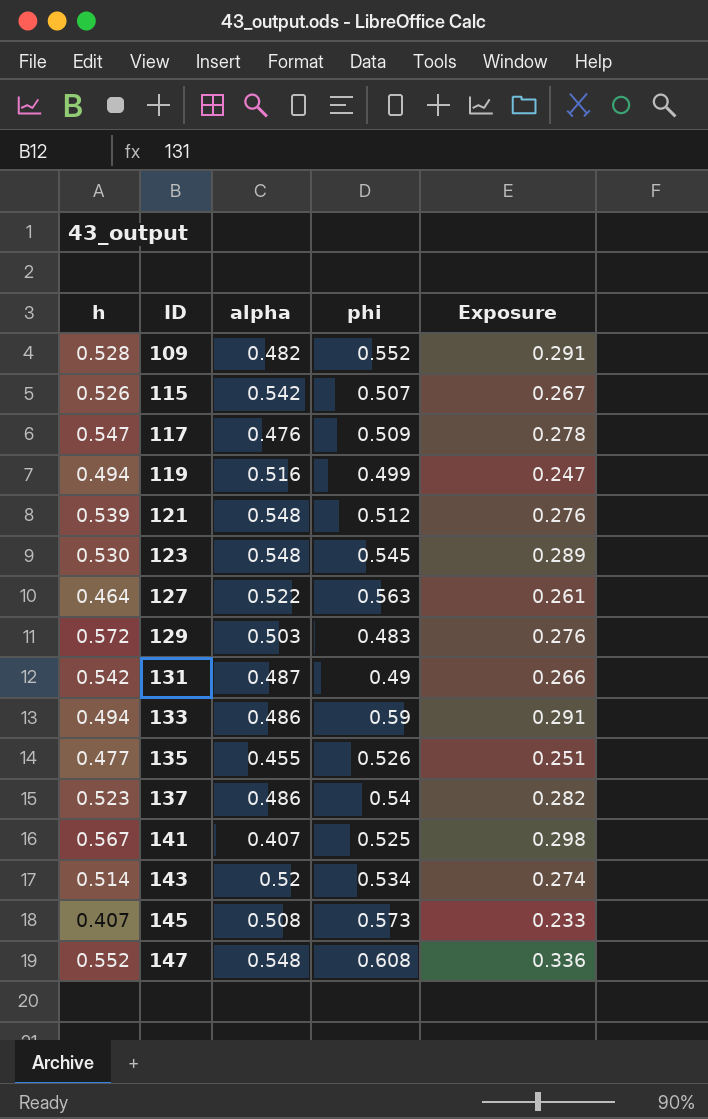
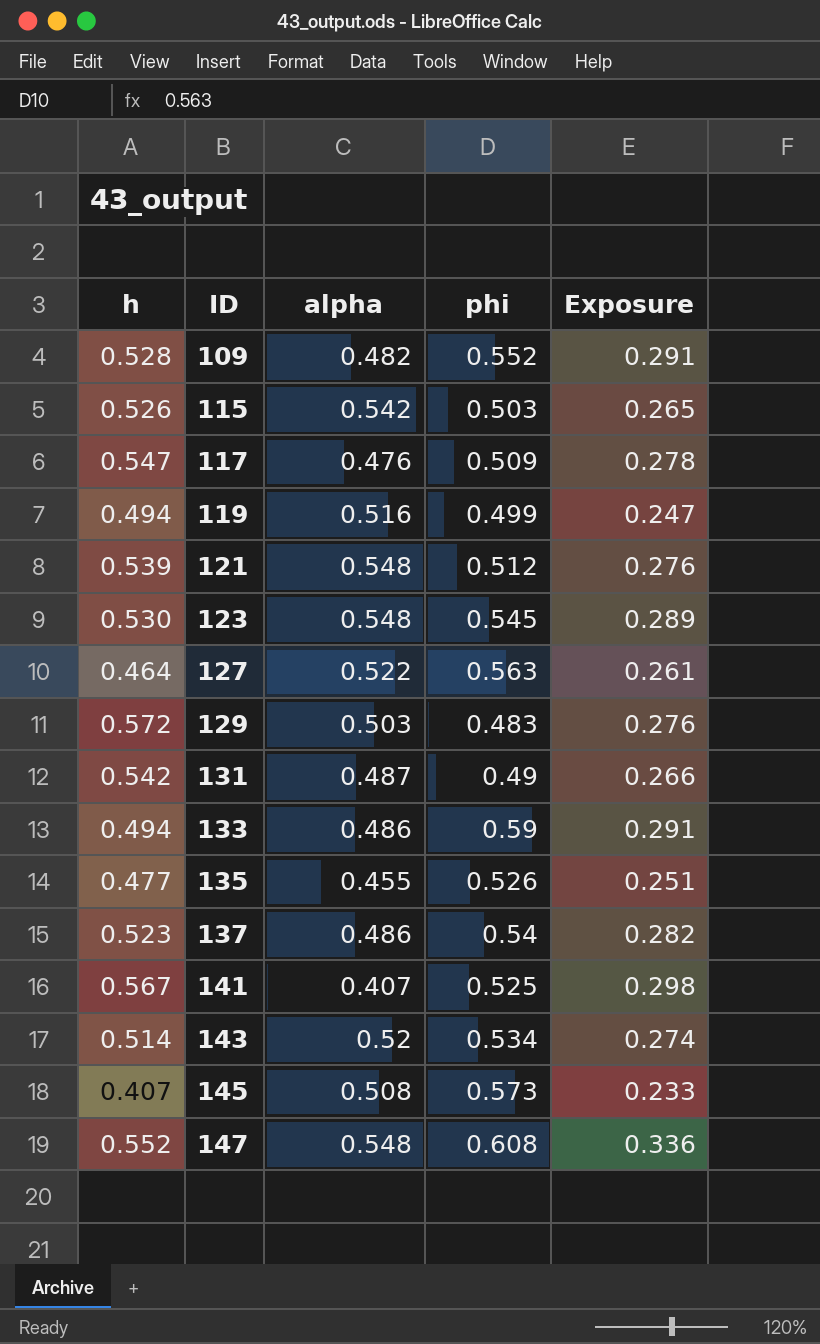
115 | phi: 0.507 -> 0.503
115 | Exposure: 0.267 -> 0.265

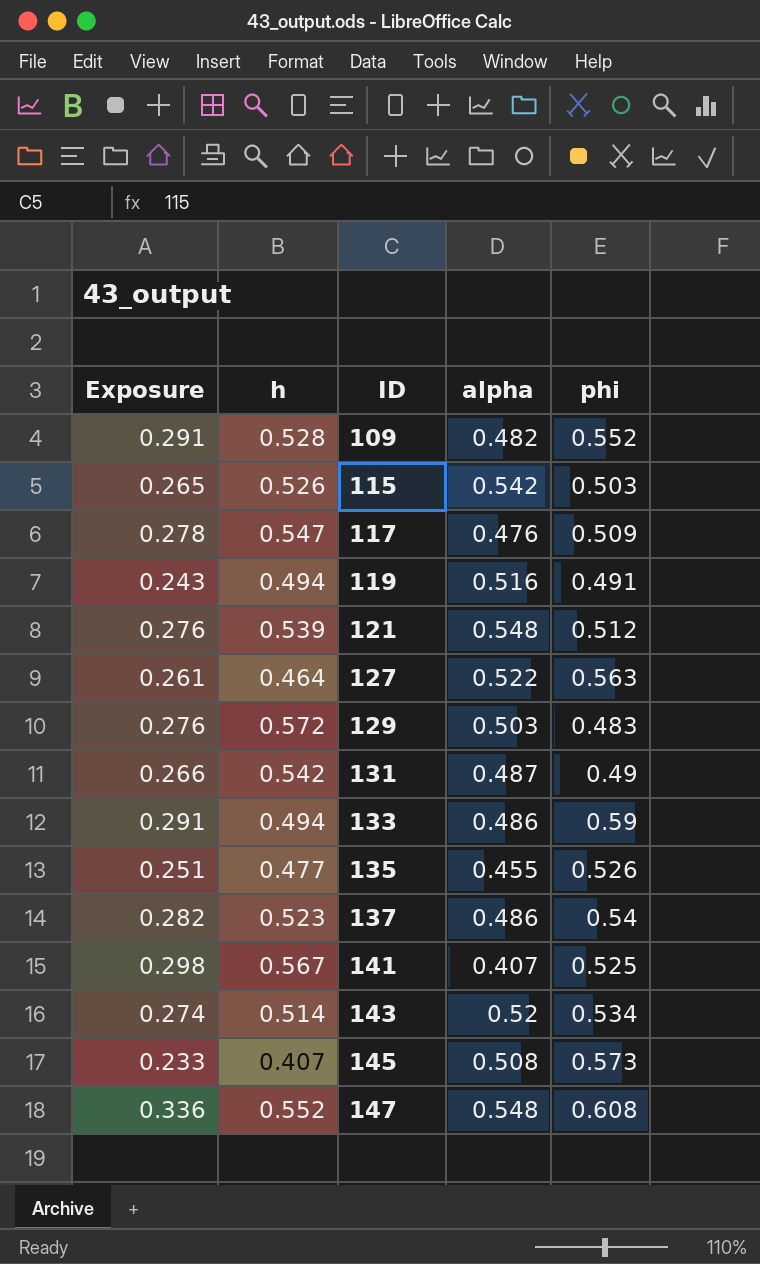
column Exposure | position: 5 -> 1
row 123: 0.530 | 0.548 | 0.545 | 0.289 -> none
119 | Exposure: 0.247 -> 0.243
119 | phi: 0.499 -> 0.491

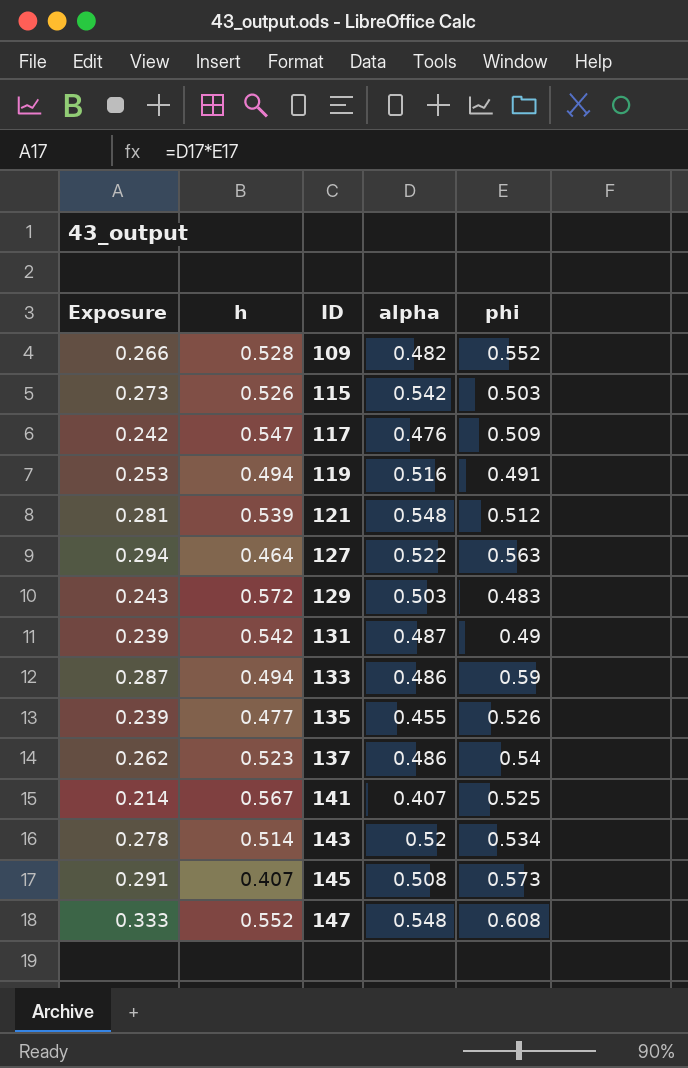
column Exposure | formula: [h] * [phi] -> [alpha] * [phi]

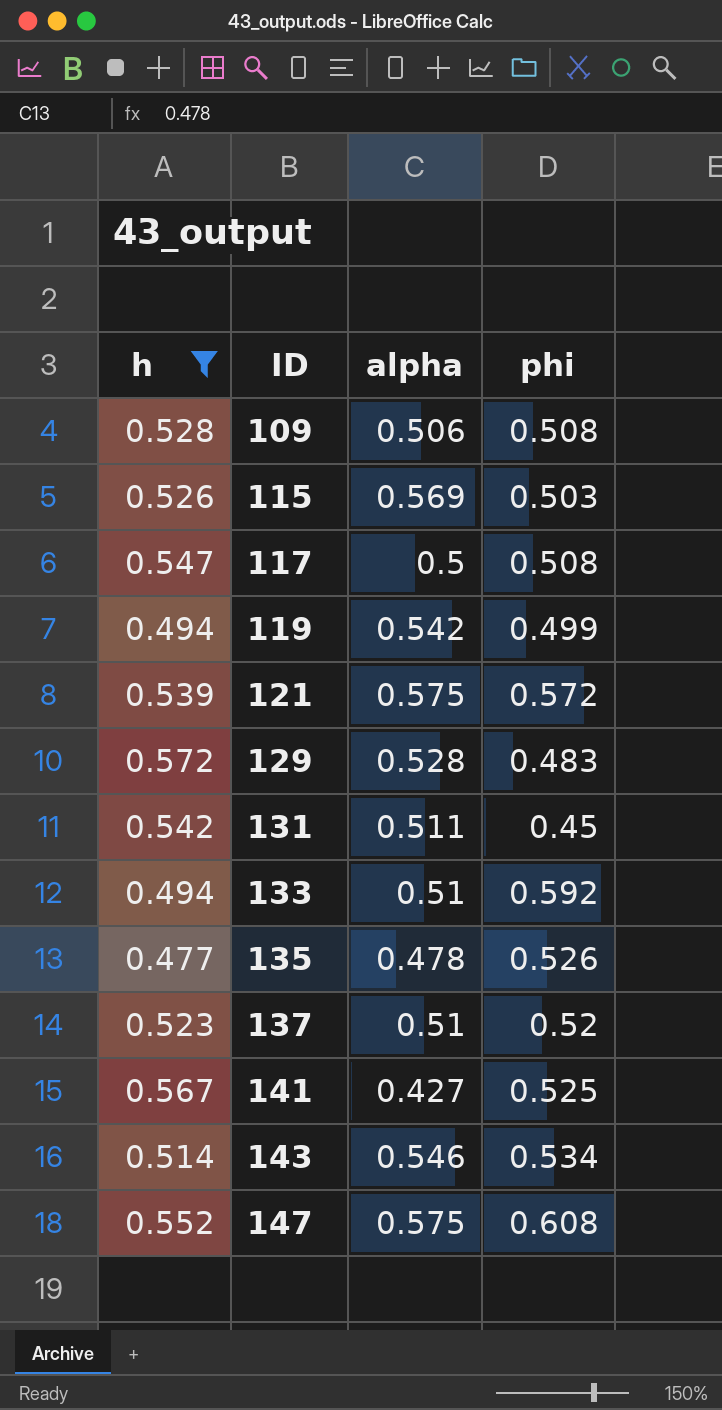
filter: none -> h >= 0.477
column Exposure | formula: [alpha] * [phi] -> none
109 | alpha: 0.482 -> 0.506
109 | phi: 0.552 -> 0.508
115 | alpha: 0.542 -> 0.569
117 | alpha: 0.476 -> 0.5
117 | phi: 0.509 -> 0.508
119 | alpha: 0.516 -> 0.542
119 | phi: 0.491 -> 0.499
121 | alpha: 0.548 -> 0.575
121 | phi: 0.512 -> 0.572
129 | alpha: 0.503 -> 0.528
131 | alpha: 0.487 -> 0.511
131 | phi: 0.49 -> 0.45
133 | alpha: 0.486 -> 0.51
133 | phi: 0.59 -> 0.592
135 | alpha: 0.455 -> 0.478
137 | alpha: 0.486 -> 0.51
137 | phi: 0.54 -> 0.52
141 | alpha: 0.407 -> 0.427
143 | alpha: 0.52 -> 0.546
147 | alpha: 0.548 -> 0.575

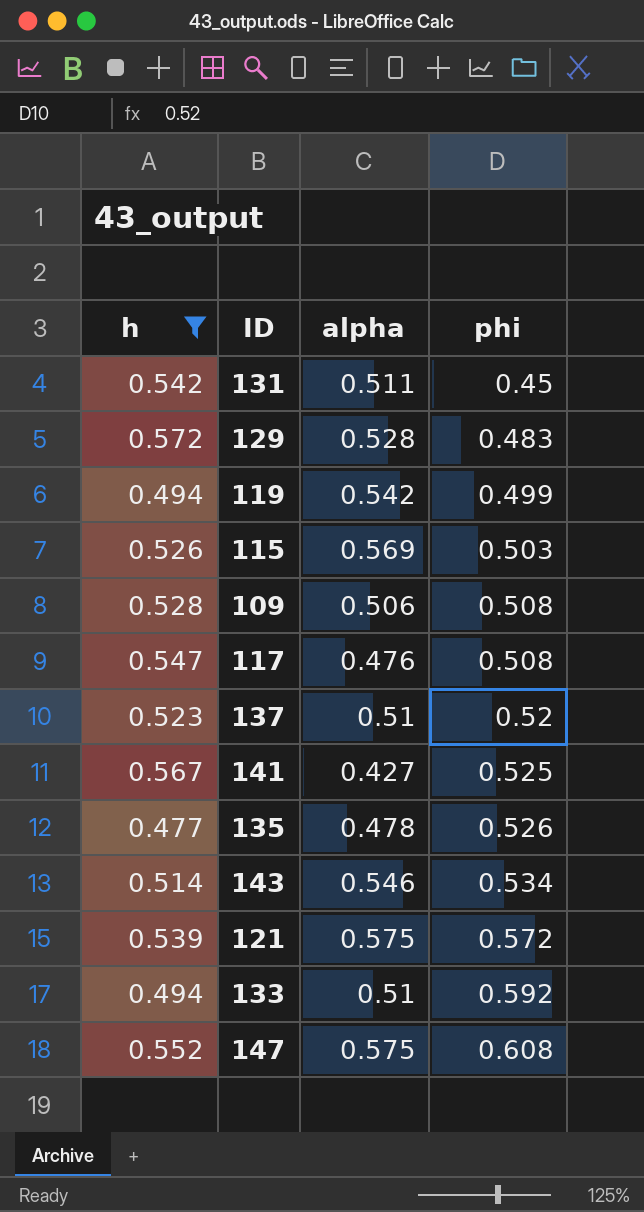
row order: ID ascending -> phi ascending
117 | alpha: 0.5 -> 0.476

